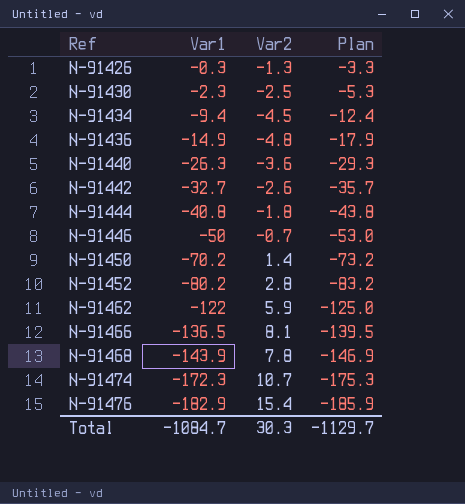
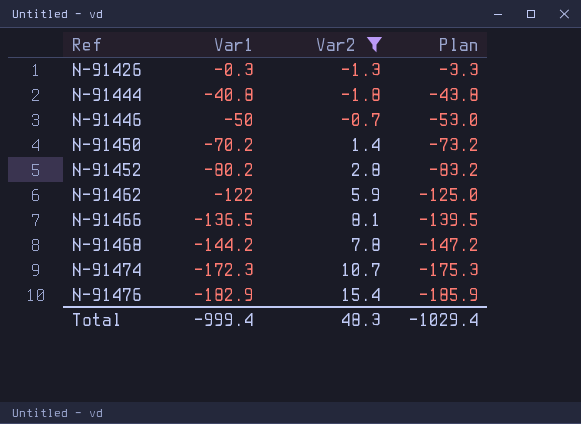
filter: none -> Var2 >= -1.8
N-91468 | Var1: -143.9 -> -144.2
N-91468 | Plan: -146.9 -> -147.2
Total | Var1: -1084.7 -> -999.4
Total | Var2: 30.3 -> 48.3
Total | Plan: -1129.7 -> -1029.4

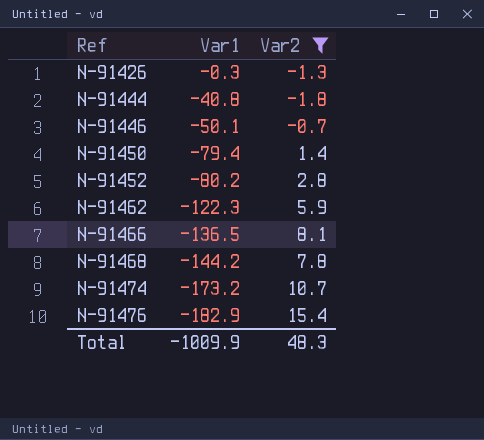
column Plan | formula: [Var1] - 3 -> none
N-91446 | Var1: -50 -> -50.1
N-91450 | Var1: -70.2 -> -79.4
N-91462 | Var1: -122 -> -122.3
N-91474 | Var1: -172.3 -> -173.2
Total | Var1: -999.4 -> -1009.9

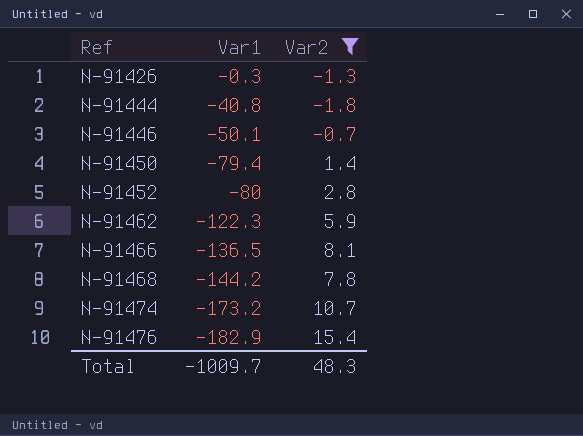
N-91452 | Var1: -80.2 -> -80
Total | Var1: -1009.9 -> -1009.7

